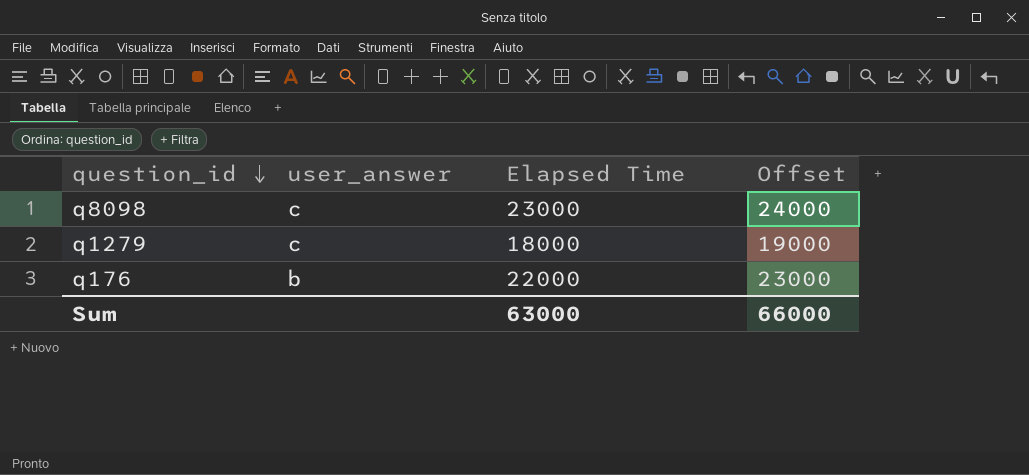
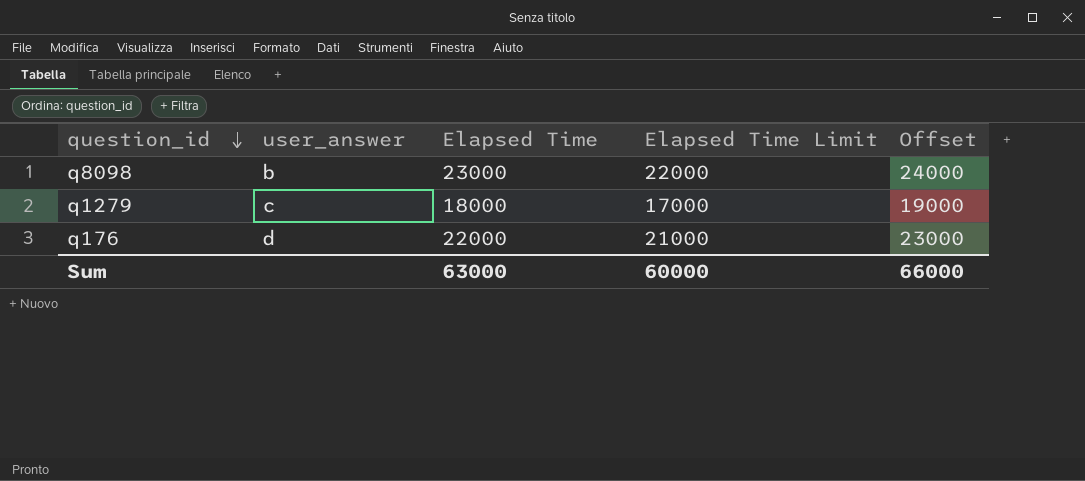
column Elapsed Time Limit | formula: none -> [Elapsed Time] - 1000
q8098 | user_answer: c -> b
q176 | user_answer: b -> d

